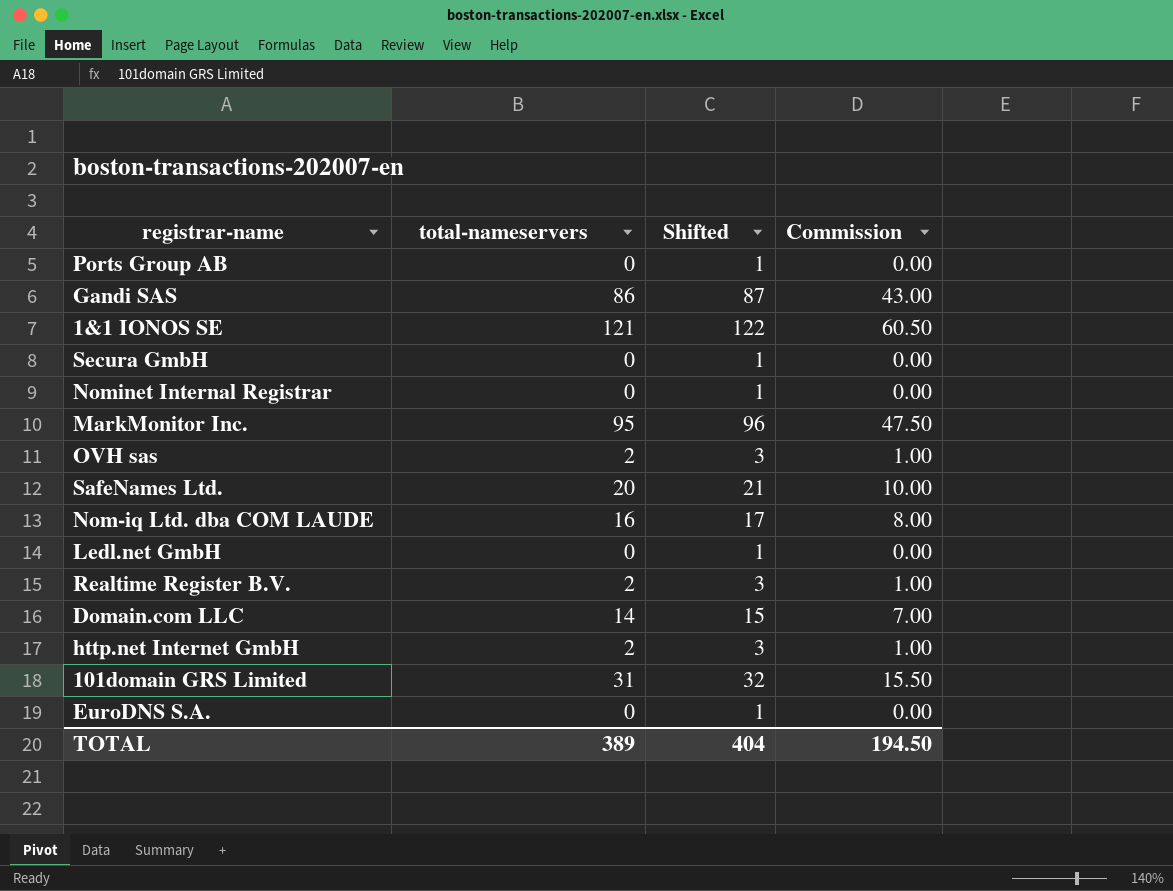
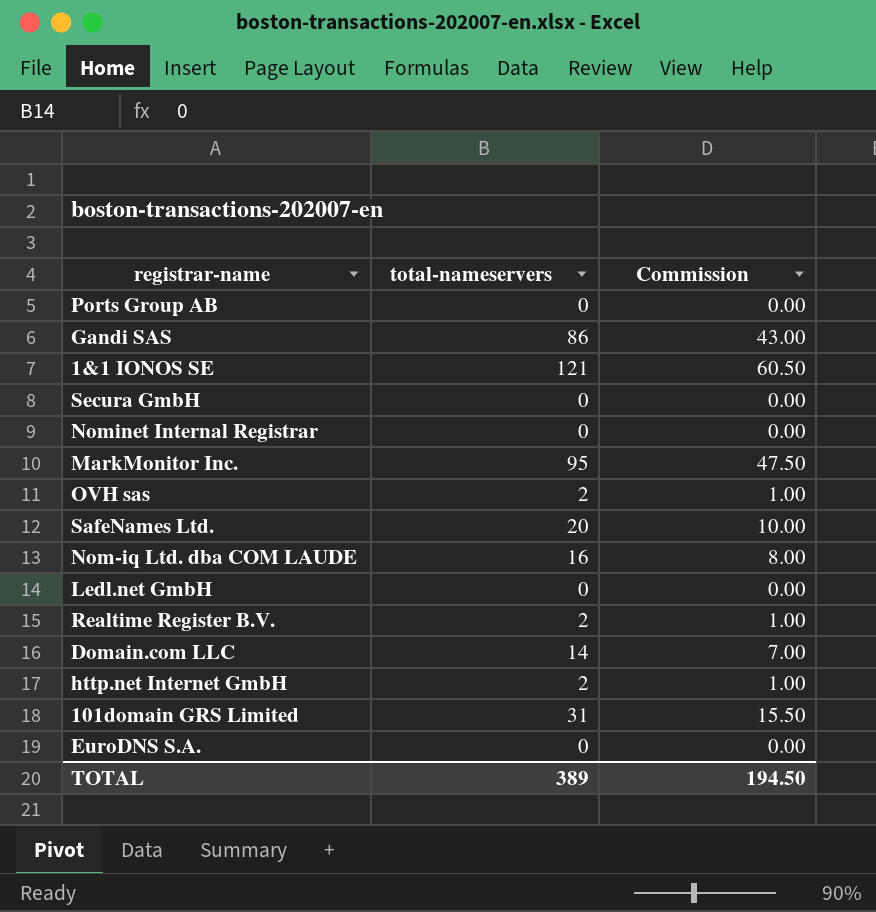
column Shifted | formula: [total-nameservers] + 1 -> none

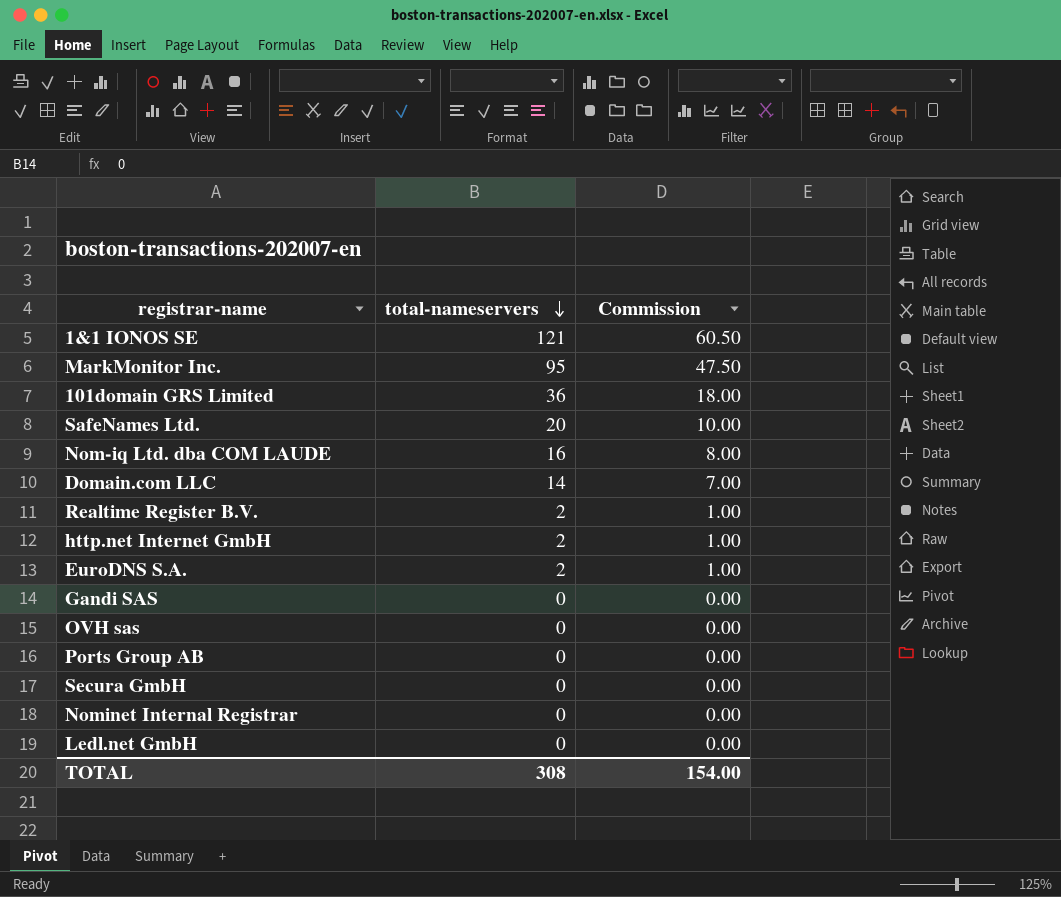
row order: none -> total-nameservers descending
101domain GRS Limited | total-nameservers: 31 -> 36
101domain GRS Limited | Commission: 15.50 -> 18.00
EuroDNS S.A. | total-nameservers: 0 -> 2
EuroDNS S.A. | Commission: 0.00 -> 1.00
Gandi SAS | total-nameservers: 86 -> 0
Gandi SAS | Commission: 43.00 -> 0.00
OVH sas | total-nameservers: 2 -> 0
OVH sas | Commission: 1.00 -> 0.00
TOTAL | total-nameservers: 389 -> 308
TOTAL | Commission: 194.50 -> 154.00

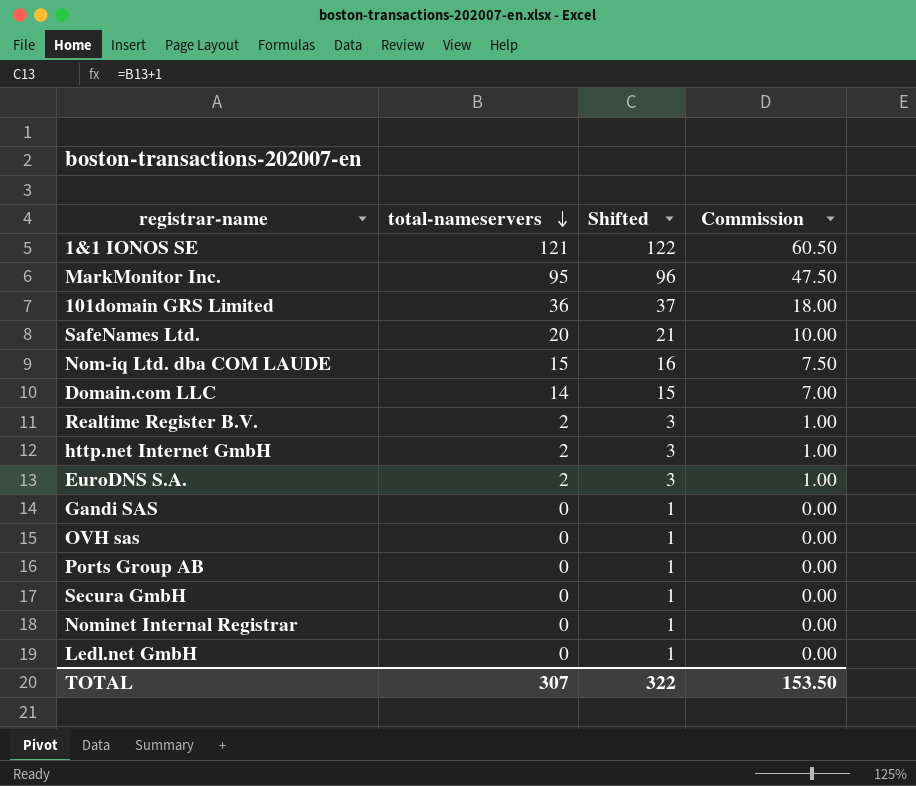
column Shifted | formula: none -> [total-nameservers] + 1
Nom-iq Ltd. dba COM LAUDE | total-nameservers: 16 -> 15
Nom-iq Ltd. dba COM LAUDE | Commission: 8.00 -> 7.50
TOTAL | total-nameservers: 308 -> 307
TOTAL | Commission: 154.00 -> 153.50

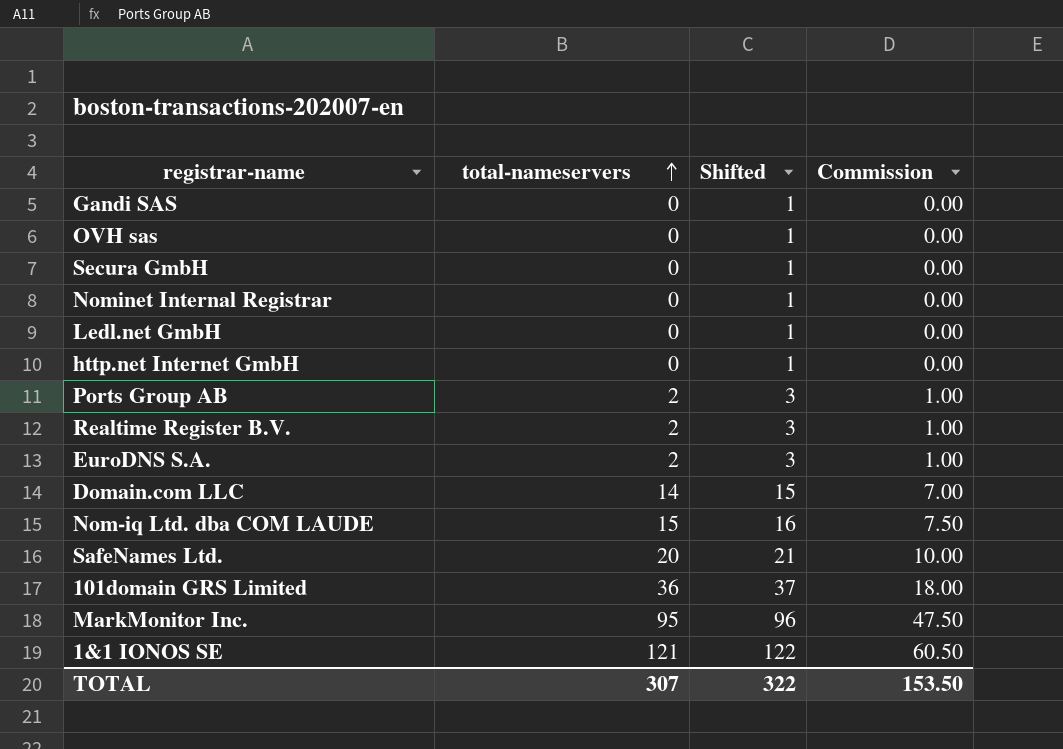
row order: total-nameservers descending -> total-nameservers ascending
http.net Internet GmbH | total-nameservers: 2 -> 0
http.net Internet GmbH | Shifted: 3 -> 1
http.net Internet GmbH | Commission: 1.00 -> 0.00
Ports Group AB | total-nameservers: 0 -> 2
Ports Group AB | Shifted: 1 -> 3
Ports Group AB | Commission: 0.00 -> 1.00

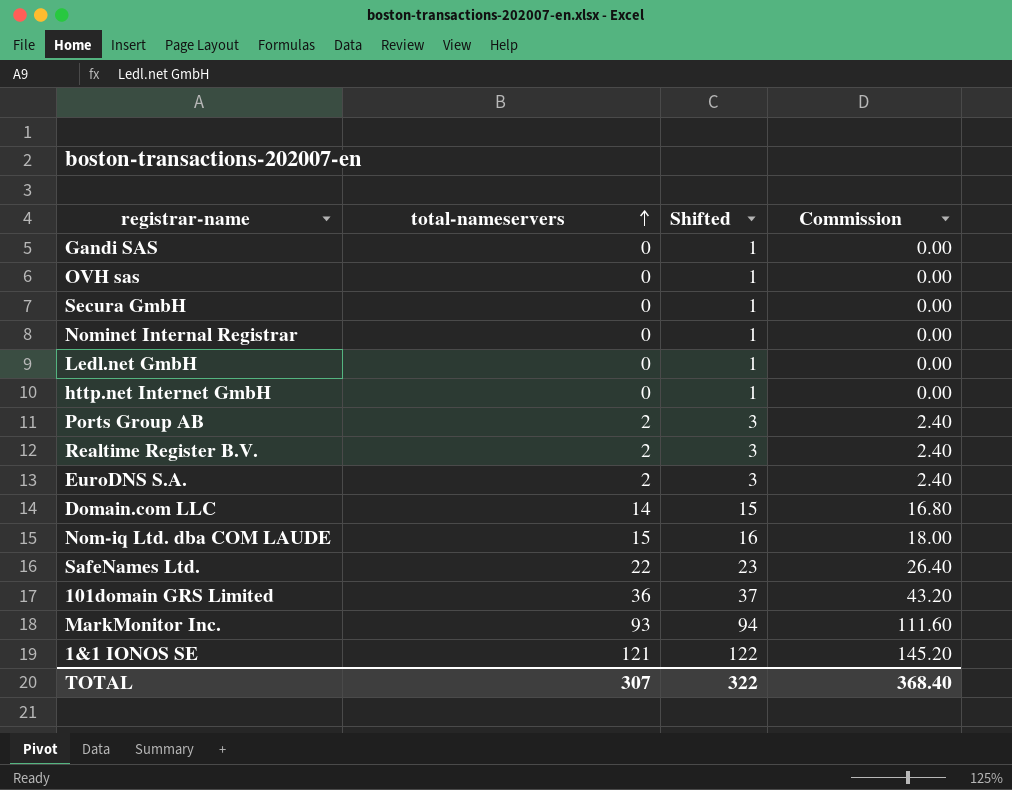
column Commission | formula: [total-nameservers] * 0.5 -> [total-nameservers] * 1.2
SafeNames Ltd. | total-nameservers: 20 -> 22
SafeNames Ltd. | Shifted: 21 -> 23
MarkMonitor Inc. | total-nameservers: 95 -> 93
MarkMonitor Inc. | Shifted: 96 -> 94
TOTAL | Commission: 153.50 -> 368.40

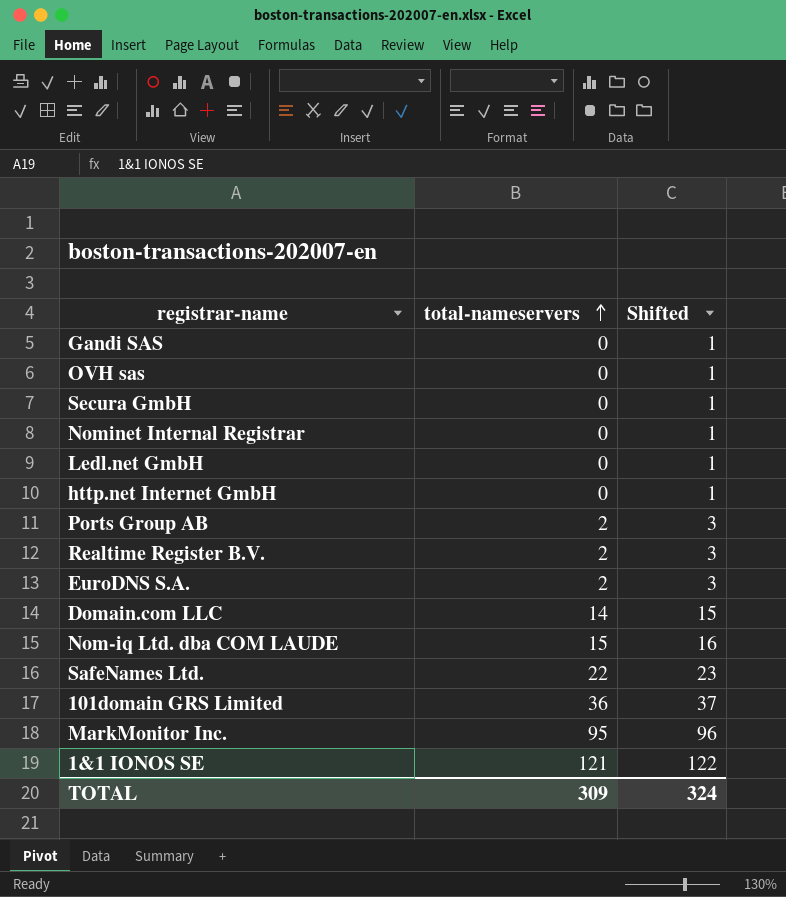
column Commission | formula: [total-nameservers] * 1.2 -> none
MarkMonitor Inc. | total-nameservers: 93 -> 95
MarkMonitor Inc. | Shifted: 94 -> 96
TOTAL | total-nameservers: 307 -> 309
TOTAL | Shifted: 322 -> 324

